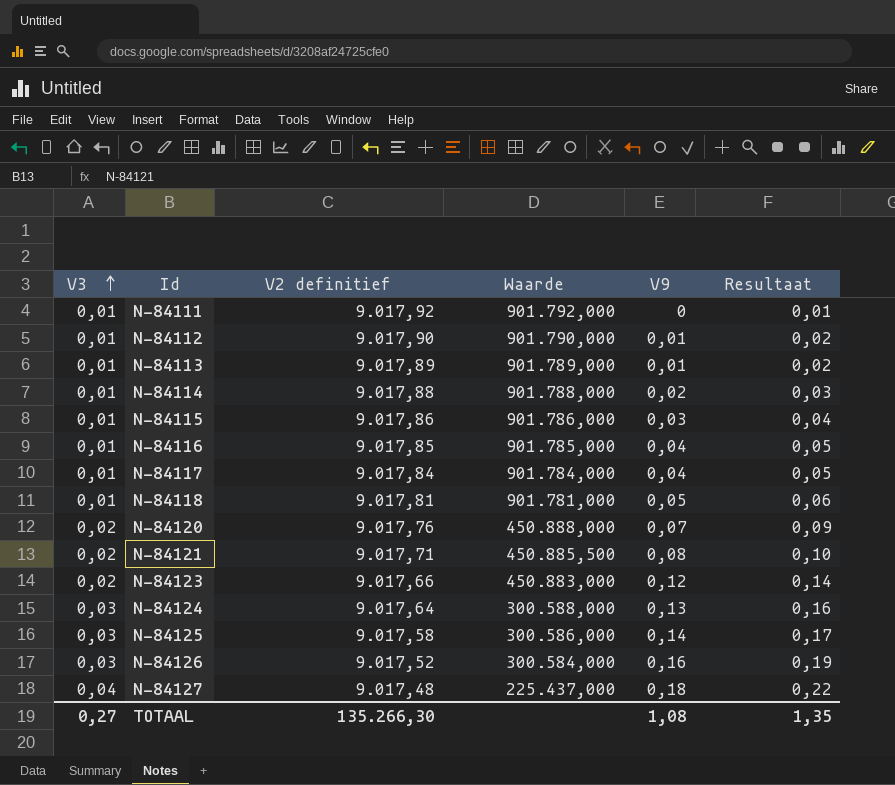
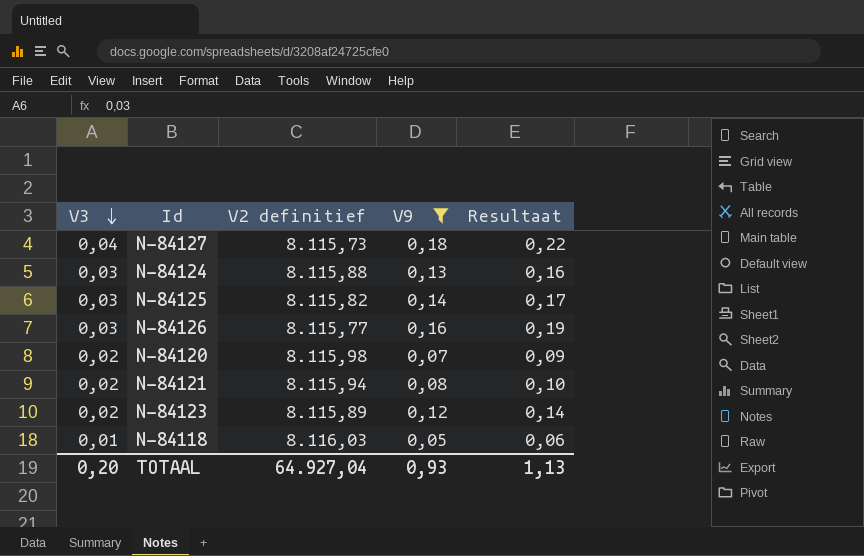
filter: none -> V9 >= 0,05
row order: V3 ascending -> V3 descending
column Waarde | formula: [V2 definitief] / [V3] -> none
N-84127 | V2 definitief: 9.017,48 -> 8.115,73
N-84124 | V2 definitief: 9.017,64 -> 8.115,88
N-84125 | V2 definitief: 9.017,58 -> 8.115,82
N-84126 | V2 definitief: 9.017,52 -> 8.115,77
N-84120 | V2 definitief: 9.017,76 -> 8.115,98
N-84121 | V2 definitief: 9.017,71 -> 8.115,94
N-84123 | V2 definitief: 9.017,66 -> 8.115,89
N-84118 | V2 definitief: 9.017,81 -> 8.116,03
TOTAAL | V3: 0,27 -> 0,20
TOTAAL | V2 definitief: 135.266,30 -> 64.927,04
TOTAAL | V9: 1,08 -> 0,93
TOTAAL | Resultaat: 1,35 -> 1,13

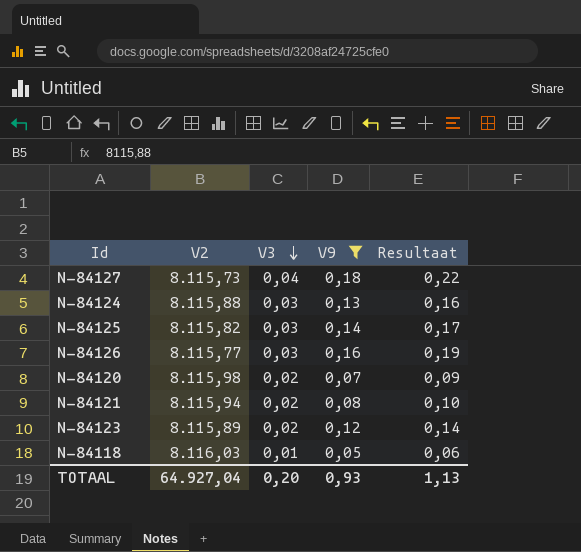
column name: V2 definitief -> V2
column V3 | position: 1 -> 3

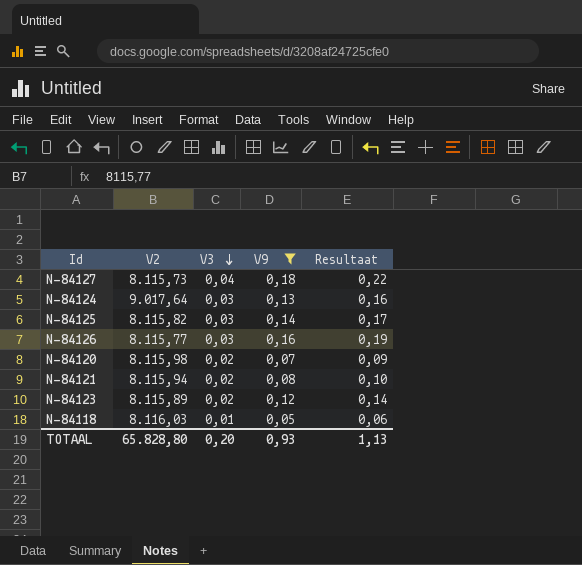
N-84124 | V2: 8.115,88 -> 9.017,64
TOTAAL | V2: 64.927,04 -> 65.828,80

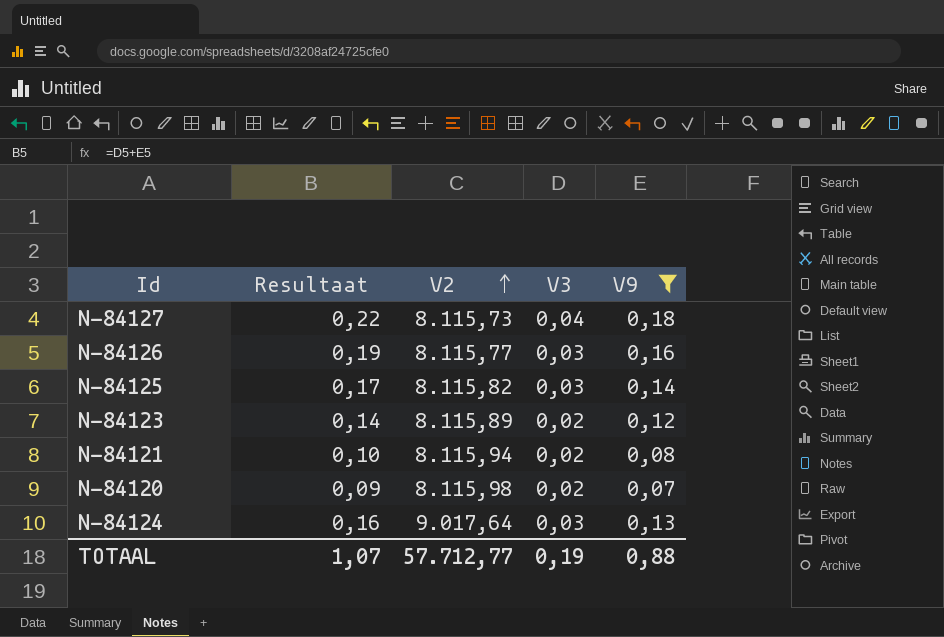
row order: V3 descending -> V2 ascending
column Resultaat | position: 5 -> 2
row N-84118: 8.116,03 | 0,01 | 0,05 | 0,06 -> none
TOTAAL | Resultaat: 1,13 -> 1,07
TOTAAL | V2: 65.828,80 -> 57.712,77
TOTAAL | V3: 0,20 -> 0,19
TOTAAL | V9: 0,93 -> 0,88

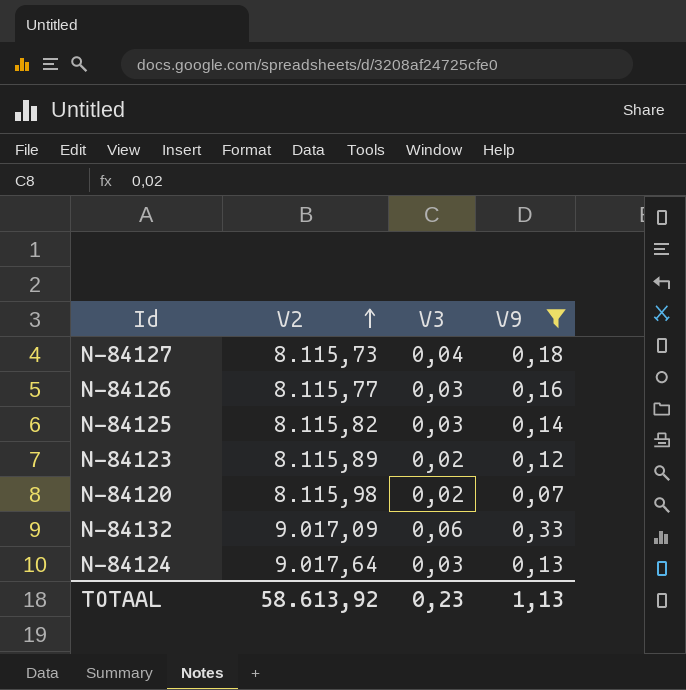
column Resultaat | formula: [V3] + [V9] -> none
row N-84121: 0,10 | 8.115,94 | 0,02 | 0,08 -> none
row N-84132: none -> 9.017,09 | 0,06 | 0,33
TOTAAL | V2: 57.712,77 -> 58.613,92
TOTAAL | V3: 0,19 -> 0,23
TOTAAL | V9: 0,88 -> 1,13

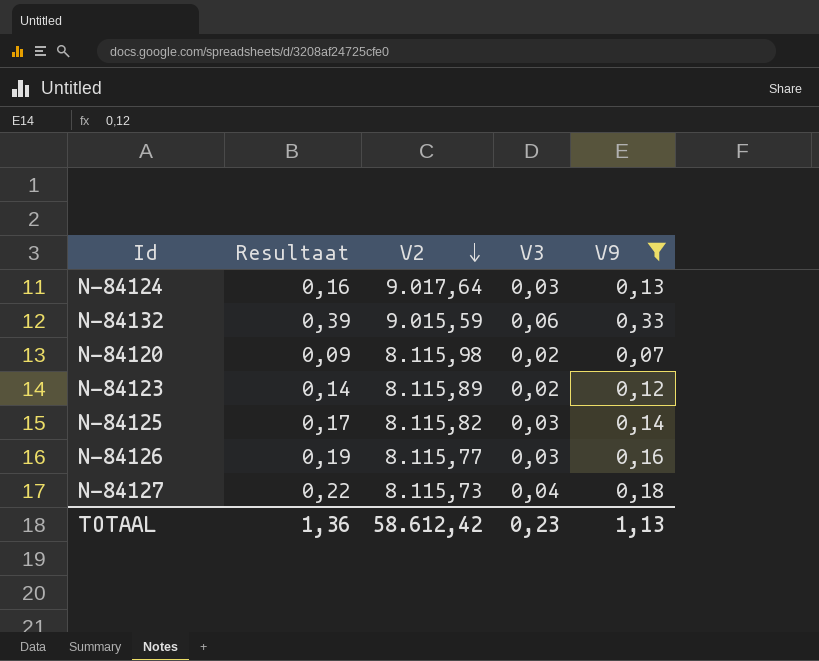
row order: V2 ascending -> V2 descending
column Resultaat | formula: none -> [V3] + [V9]
N-84132 | V2: 9.017,09 -> 9.015,59
TOTAAL | V2: 58.613,92 -> 58.612,42

